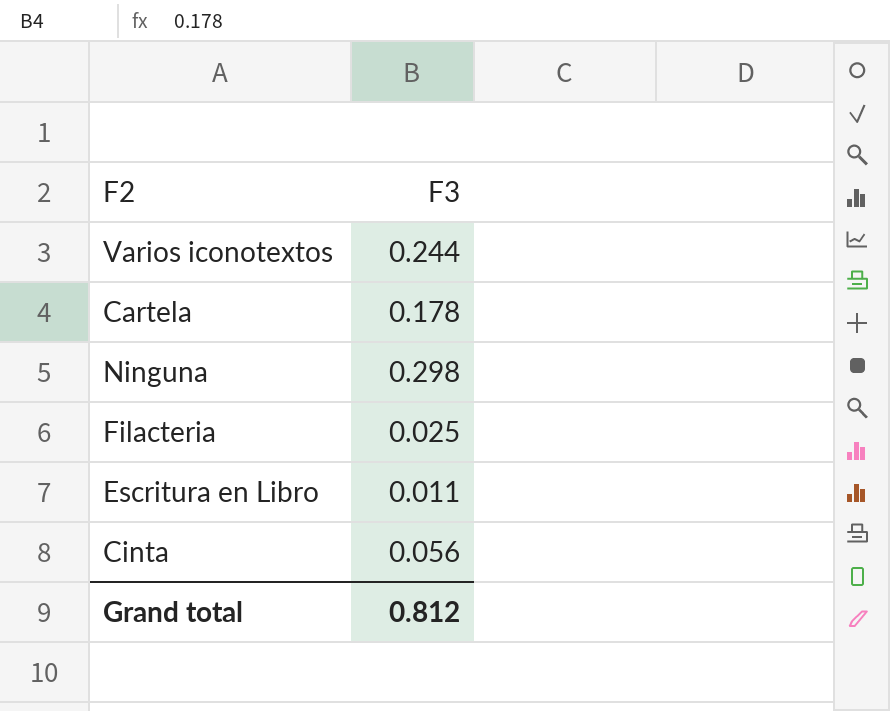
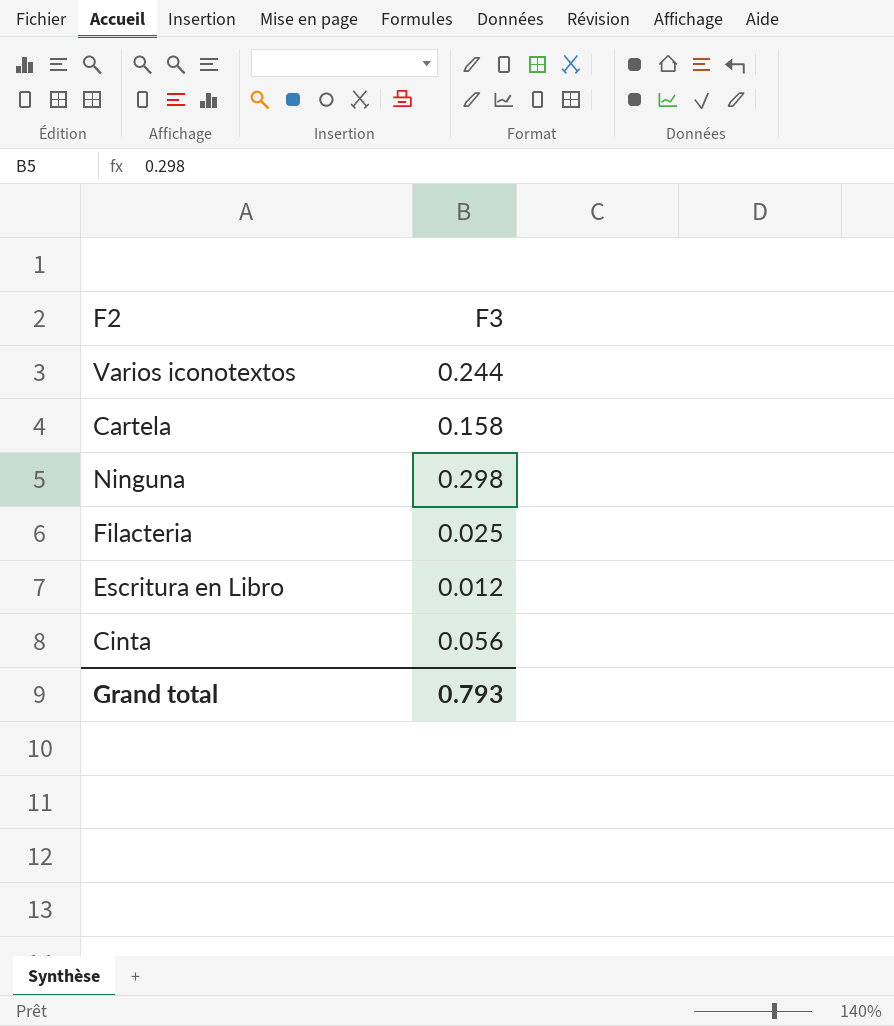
Cartela | F3: 0.178 -> 0.158
Escritura en Libro | F3: 0.011 -> 0.012
Grand total | F3: 0.812 -> 0.793

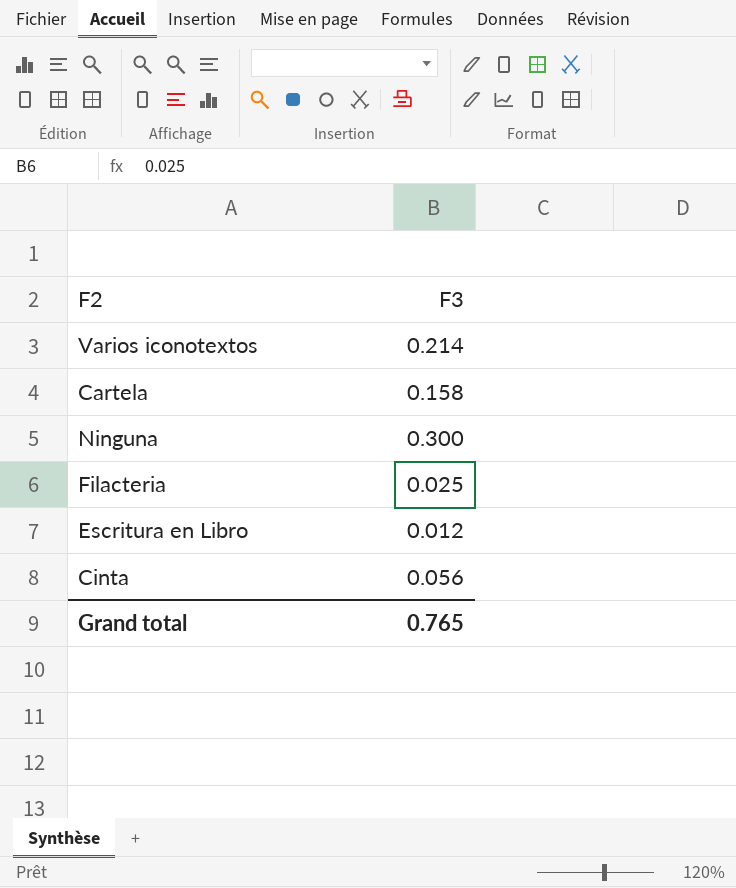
Varios iconotextos | F3: 0.244 -> 0.214
Ninguna | F3: 0.298 -> 0.300
Grand total | F3: 0.793 -> 0.765

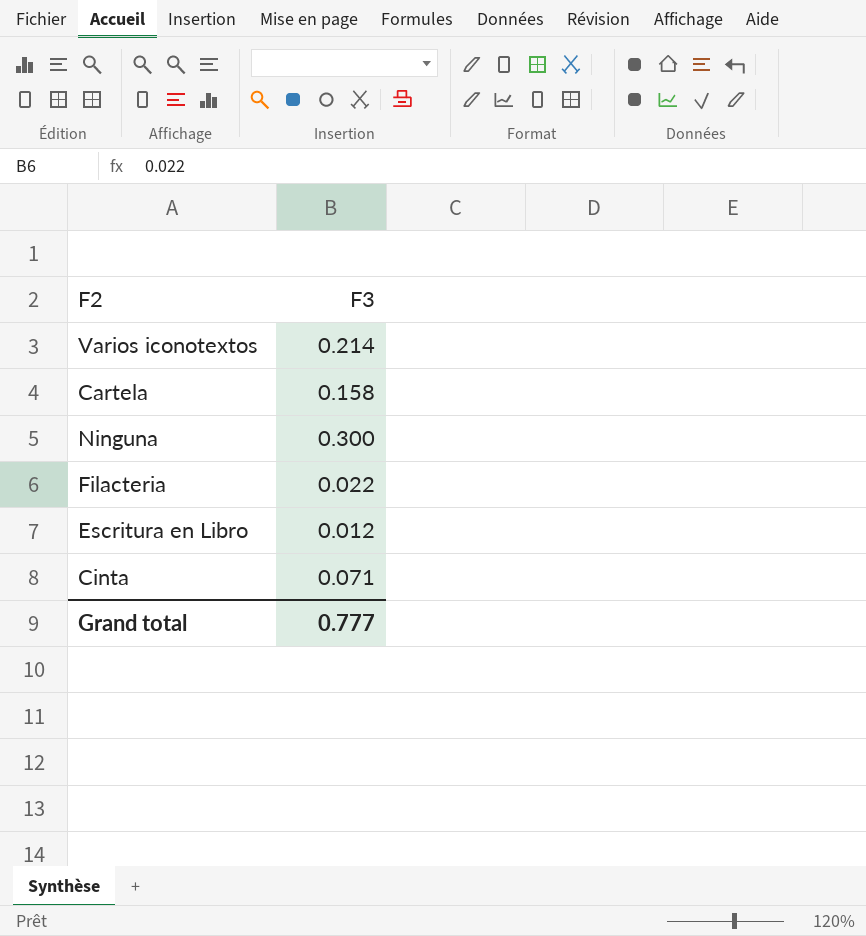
Filacteria | F3: 0.025 -> 0.022
Cinta | F3: 0.056 -> 0.071
Grand total | F3: 0.765 -> 0.777

